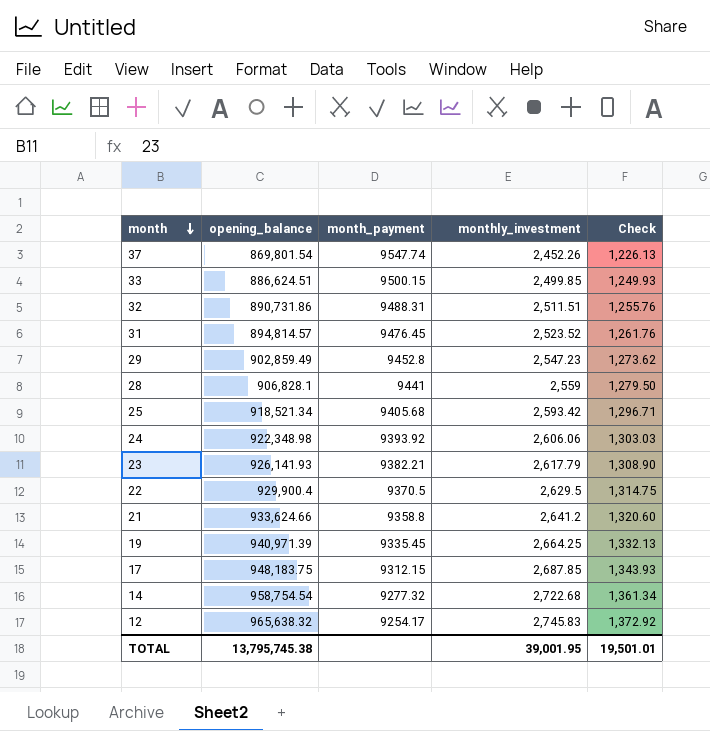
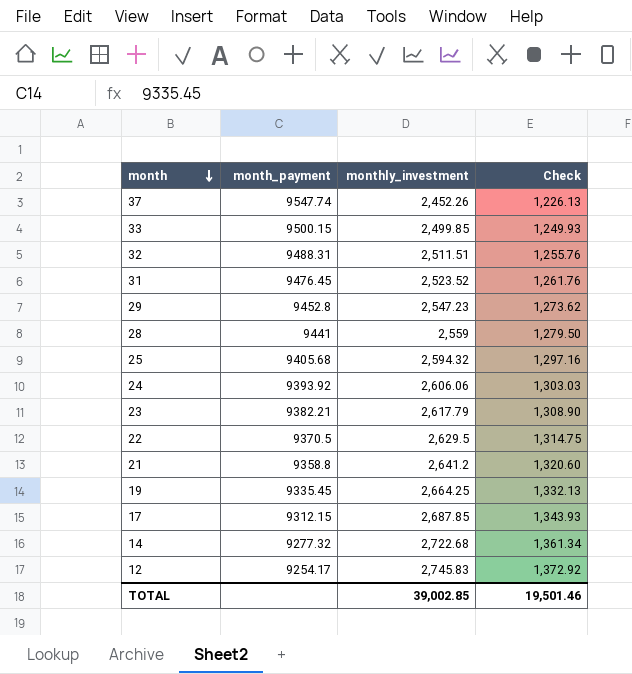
column opening_balance | position: 2 -> none
25 | monthly_investment: 2,593.42 -> 2,594.32
25 | Check: 1,296.71 -> 1,297.16
TOTAL | monthly_investment: 39,001.95 -> 39,002.85
TOTAL | Check: 19,501.01 -> 19,501.46

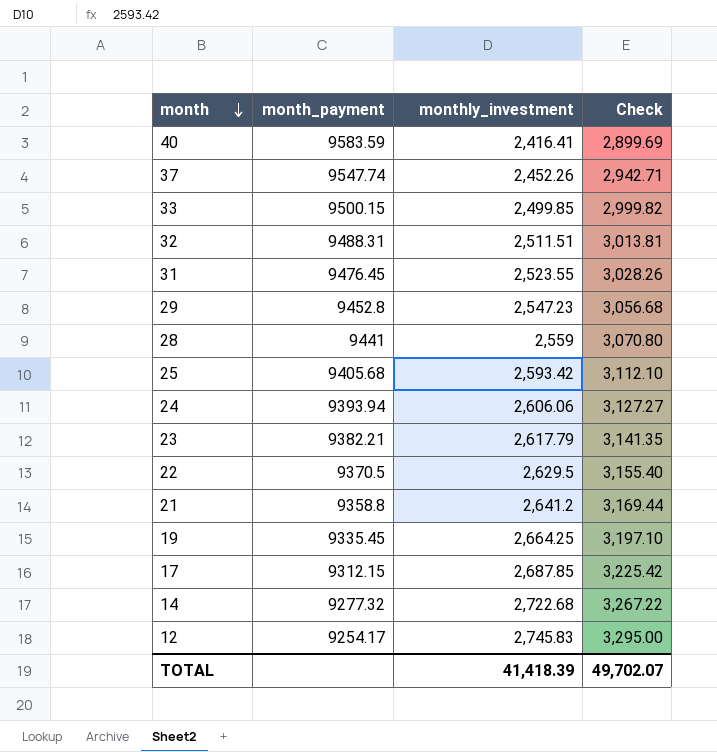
column Check | formula: [monthly_investment] * 0.5 -> [monthly_investment] * 1.2
row 40: none -> 9583.59 | 2,416.41 | 2,899.69
31 | monthly_investment: 2,523.52 -> 2,523.55
25 | monthly_investment: 2,594.32 -> 2,593.42
24 | month_payment: 9393.92 -> 9393.94
TOTAL | monthly_investment: 39,002.85 -> 41,418.39
TOTAL | Check: 19,501.46 -> 49,702.07

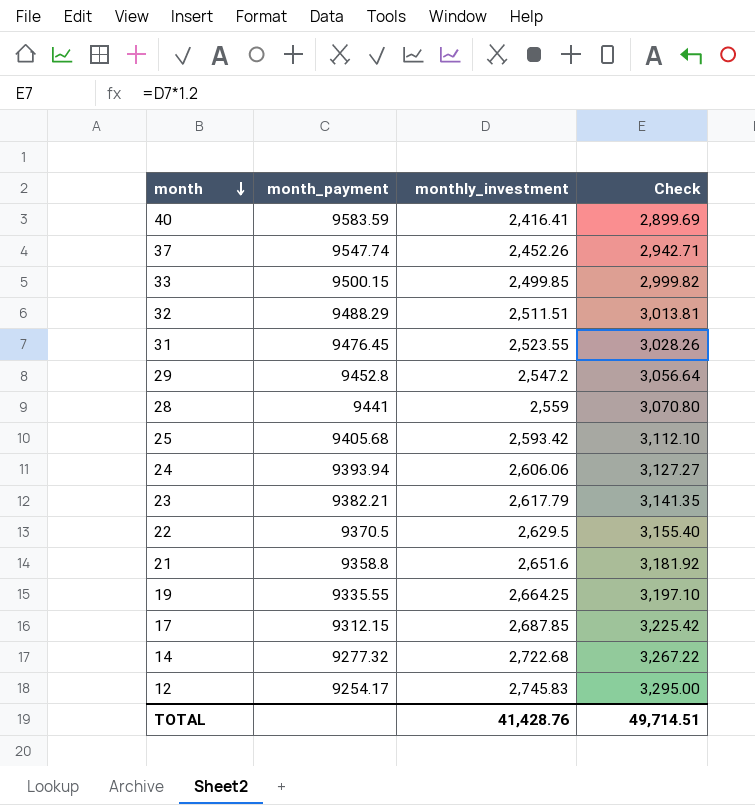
32 | month_payment: 9488.31 -> 9488.29
29 | monthly_investment: 2,547.23 -> 2,547.2
29 | Check: 3,056.68 -> 3,056.64
21 | monthly_investment: 2,641.2 -> 2,651.6
21 | Check: 3,169.44 -> 3,181.92
19 | month_payment: 9335.45 -> 9335.55
TOTAL | monthly_investment: 41,418.39 -> 41,428.76
TOTAL | Check: 49,702.07 -> 49,714.51

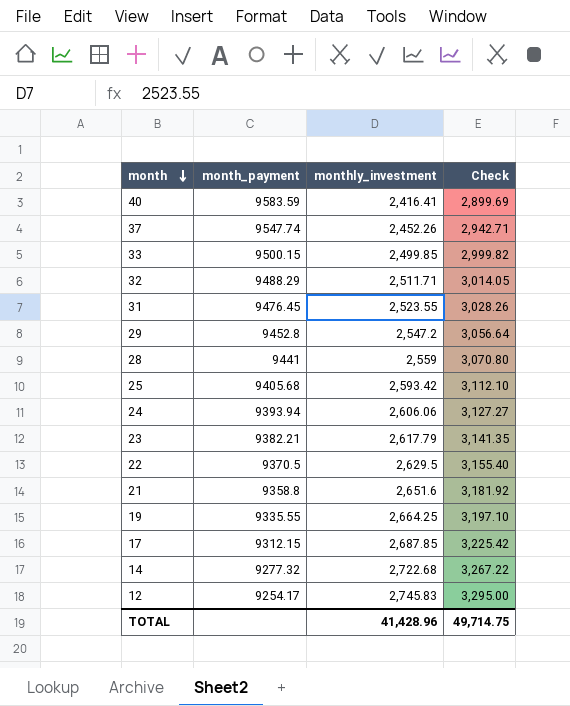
32 | monthly_investment: 2,511.51 -> 2,511.71
32 | Check: 3,013.81 -> 3,014.05
TOTAL | monthly_investment: 41,428.76 -> 41,428.96
TOTAL | Check: 49,714.51 -> 49,714.75

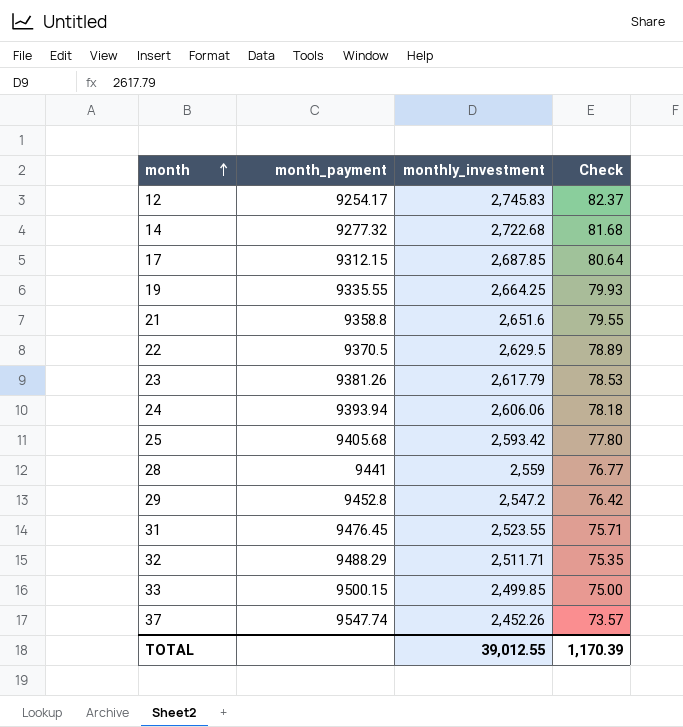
row order: month descending -> month ascending
column Check | formula: [monthly_investment] * 1.2 -> [monthly_investment] * 0.03
row 40: 9583.59 | 2,416.41 | 2,899.69 -> none
23 | month_payment: 9382.21 -> 9381.26
TOTAL | monthly_investment: 41,428.96 -> 39,012.55
TOTAL | Check: 49,714.75 -> 1,170.39

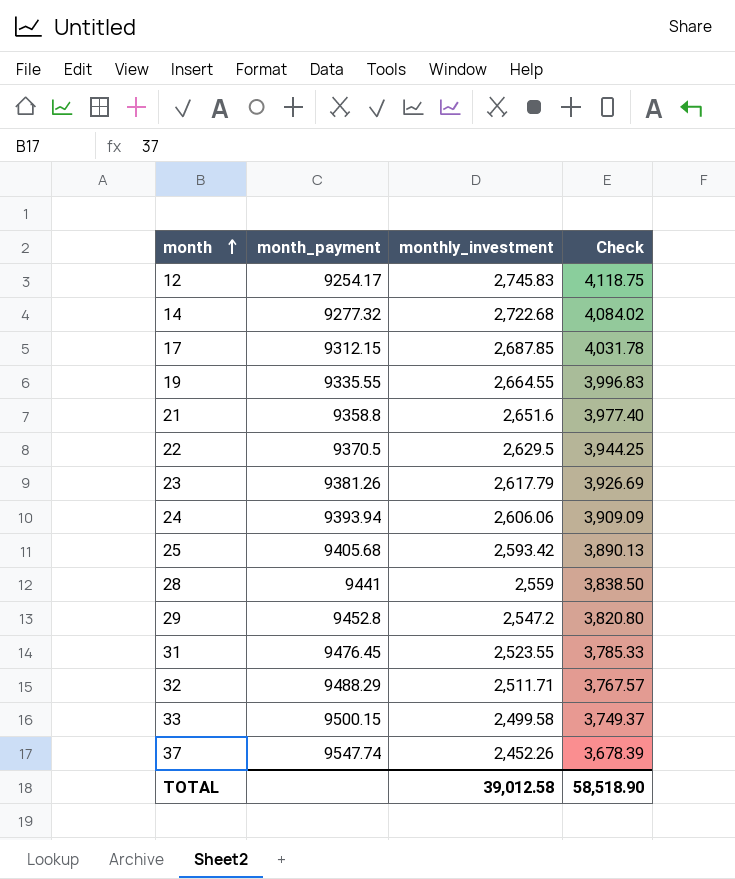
column Check | formula: [monthly_investment] * 0.03 -> [monthly_investment] * 1.5
19 | monthly_investment: 2,664.25 -> 2,664.55
33 | monthly_investment: 2,499.85 -> 2,499.58
TOTAL | monthly_investment: 39,012.55 -> 39,012.58
TOTAL | Check: 1,170.39 -> 58,518.90

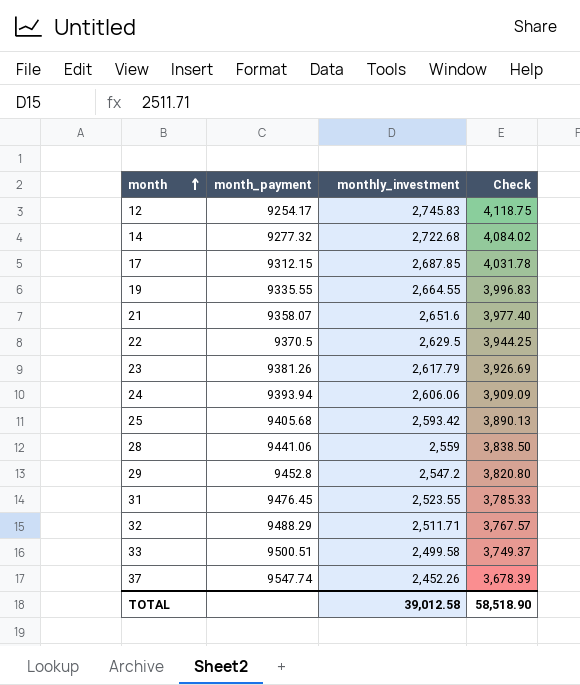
21 | month_payment: 9358.8 -> 9358.07
28 | month_payment: 9441 -> 9441.06
33 | month_payment: 9500.15 -> 9500.51

